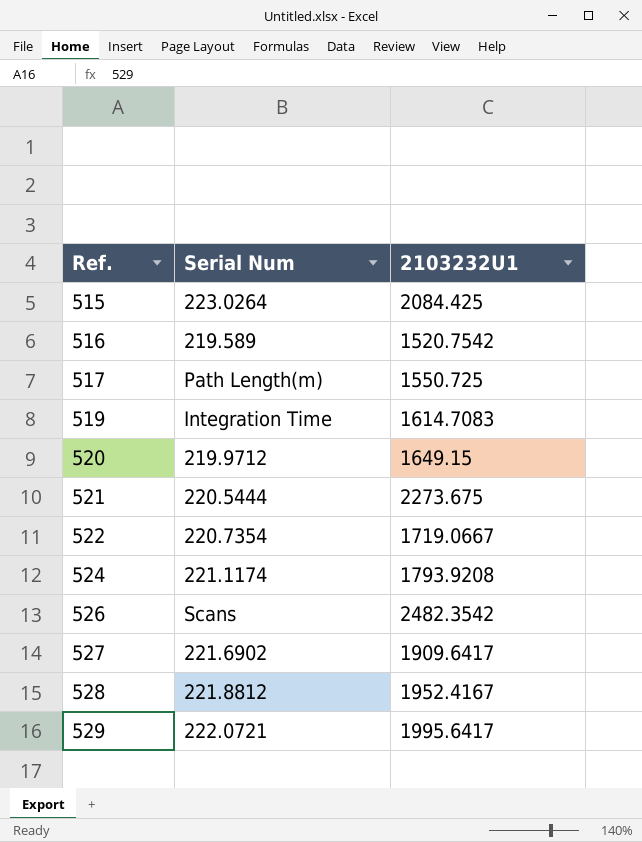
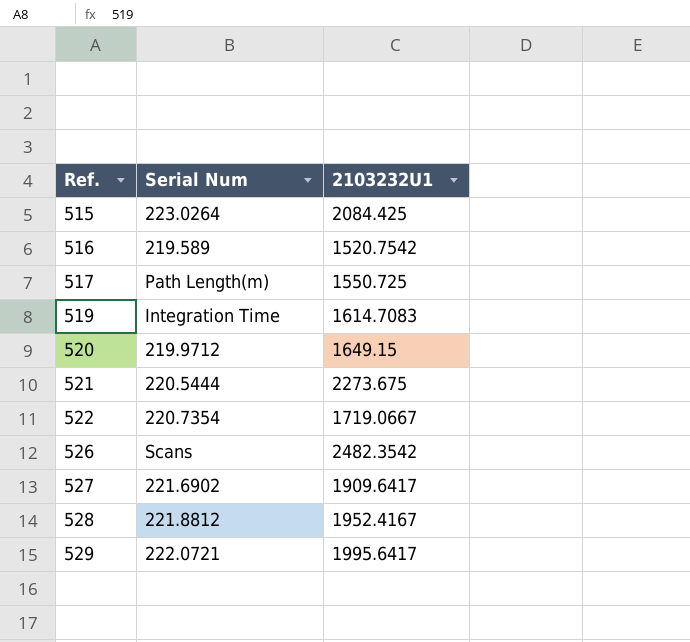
row 524: 221.1174 | 1793.9208 -> none

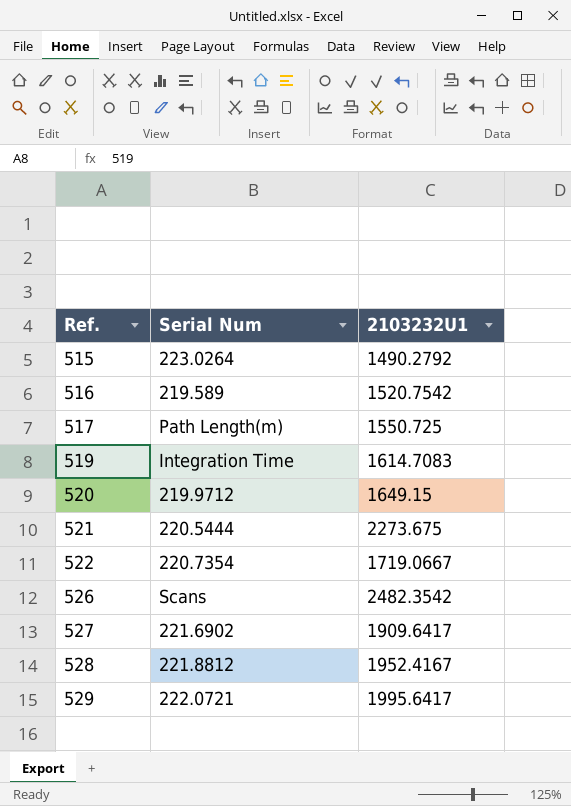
515 | 2103232U1: 2084.425 -> 1490.2792

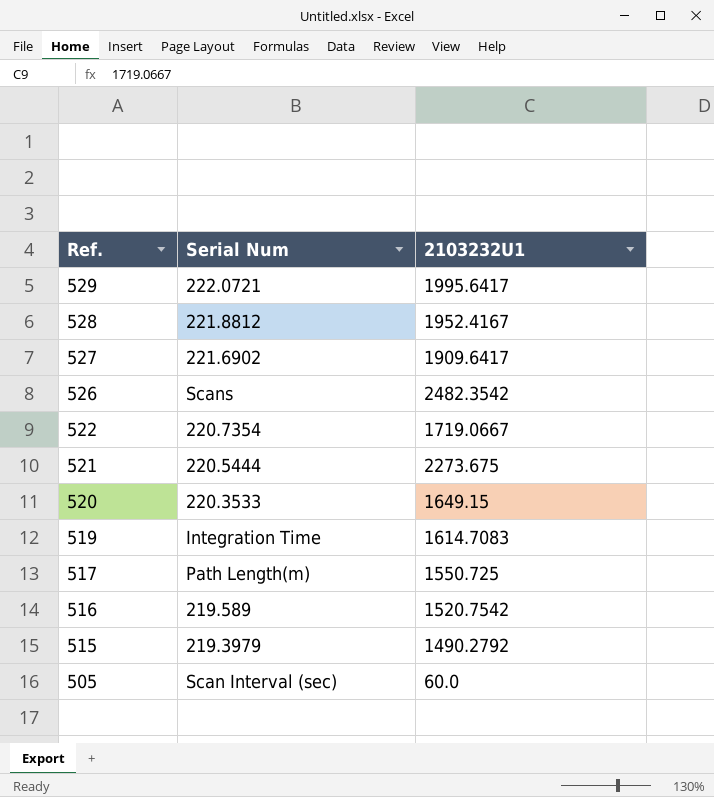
row order: Ref. ascending -> Ref. descending
520 | Serial Num: 219.9712 -> 220.3533
515 | Serial Num: 223.0264 -> 219.3979
row 505: none -> Scan Interval (sec) | 60.0

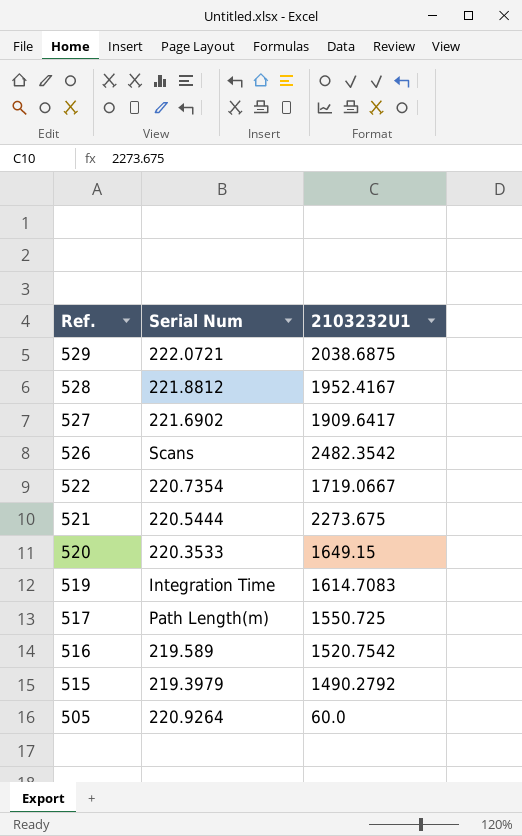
529 | 2103232U1: 1995.6417 -> 2038.6875
505 | Serial Num: Scan Interval (sec) -> 220.9264

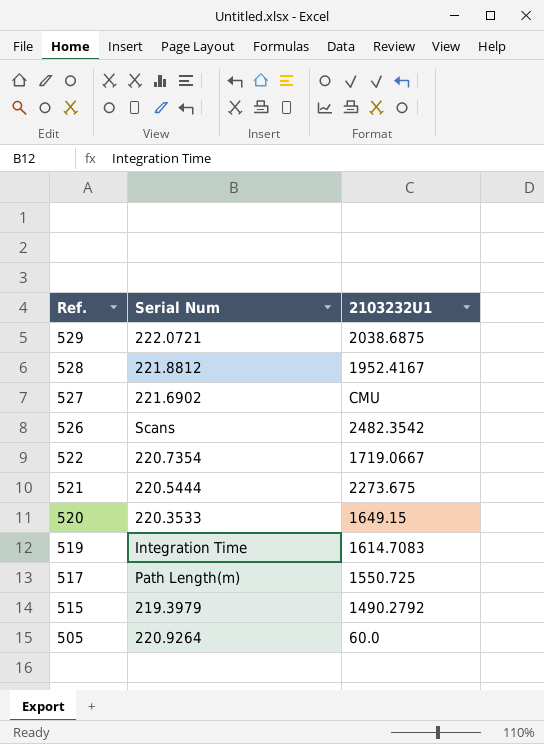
row 516: 219.589 | 1520.7542 -> none
527 | 2103232U1: 1909.6417 -> CMU

